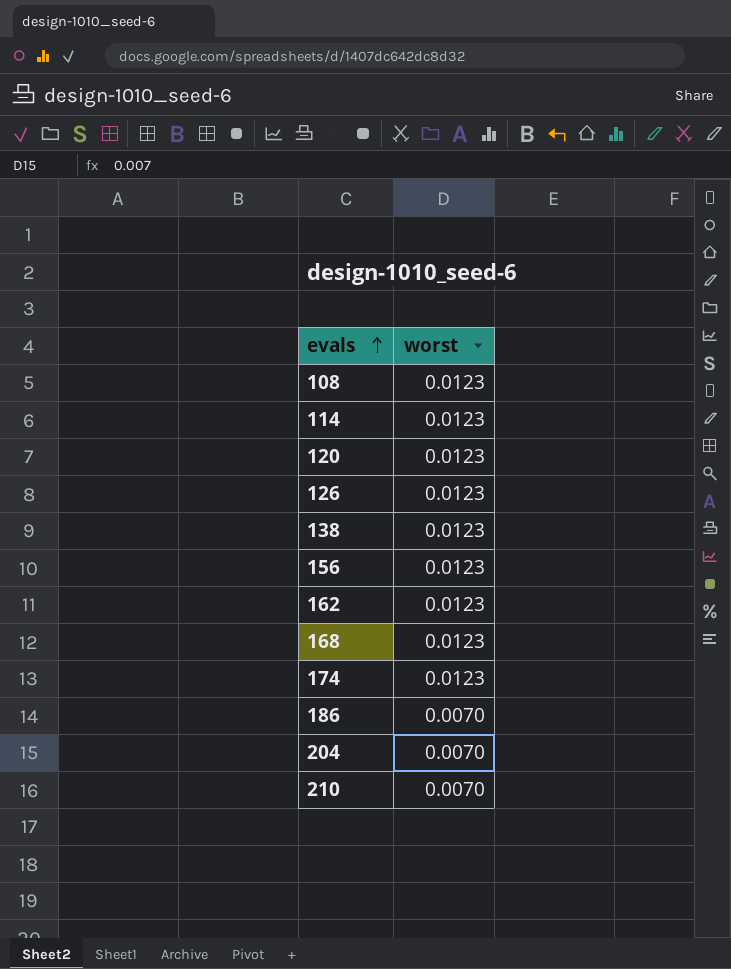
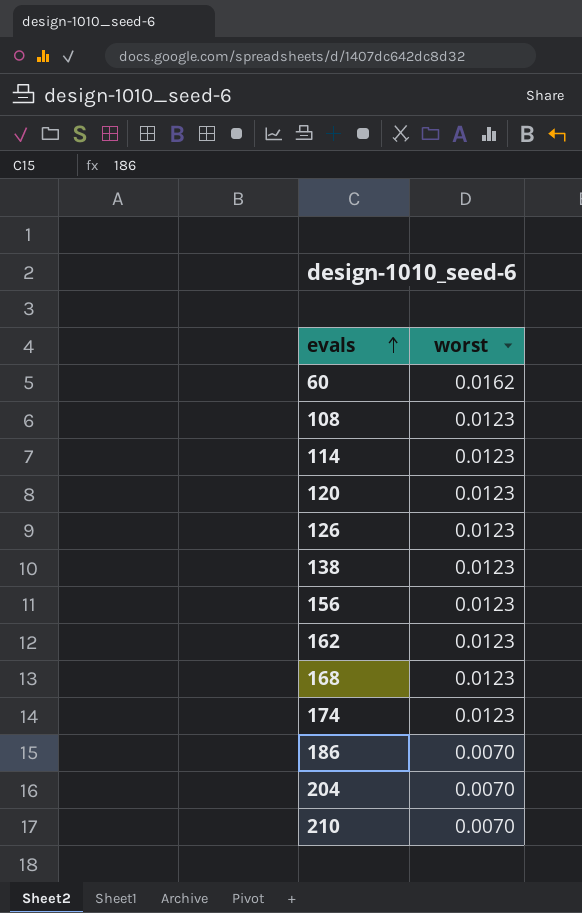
row 60: none -> 0.0162

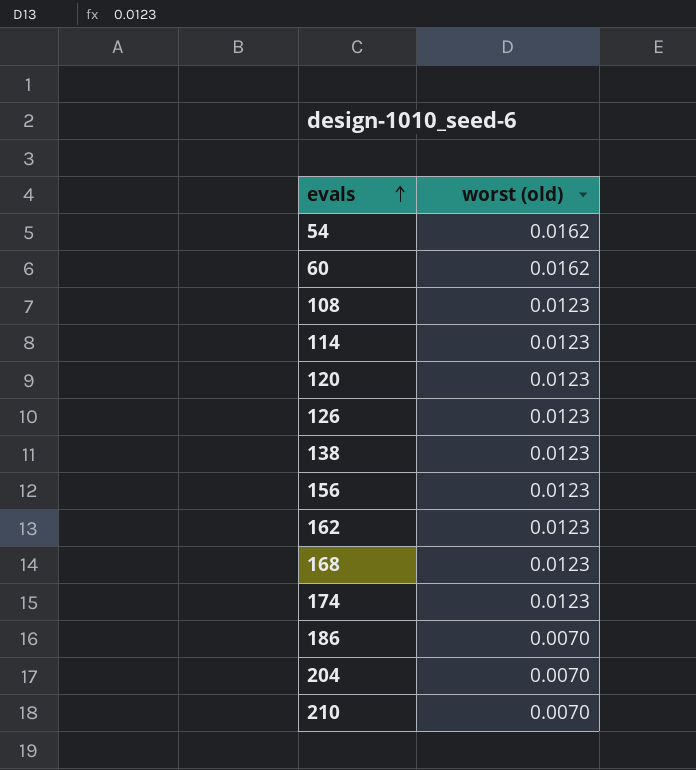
column name: worst -> worst (old)
row 54: none -> 0.0162

